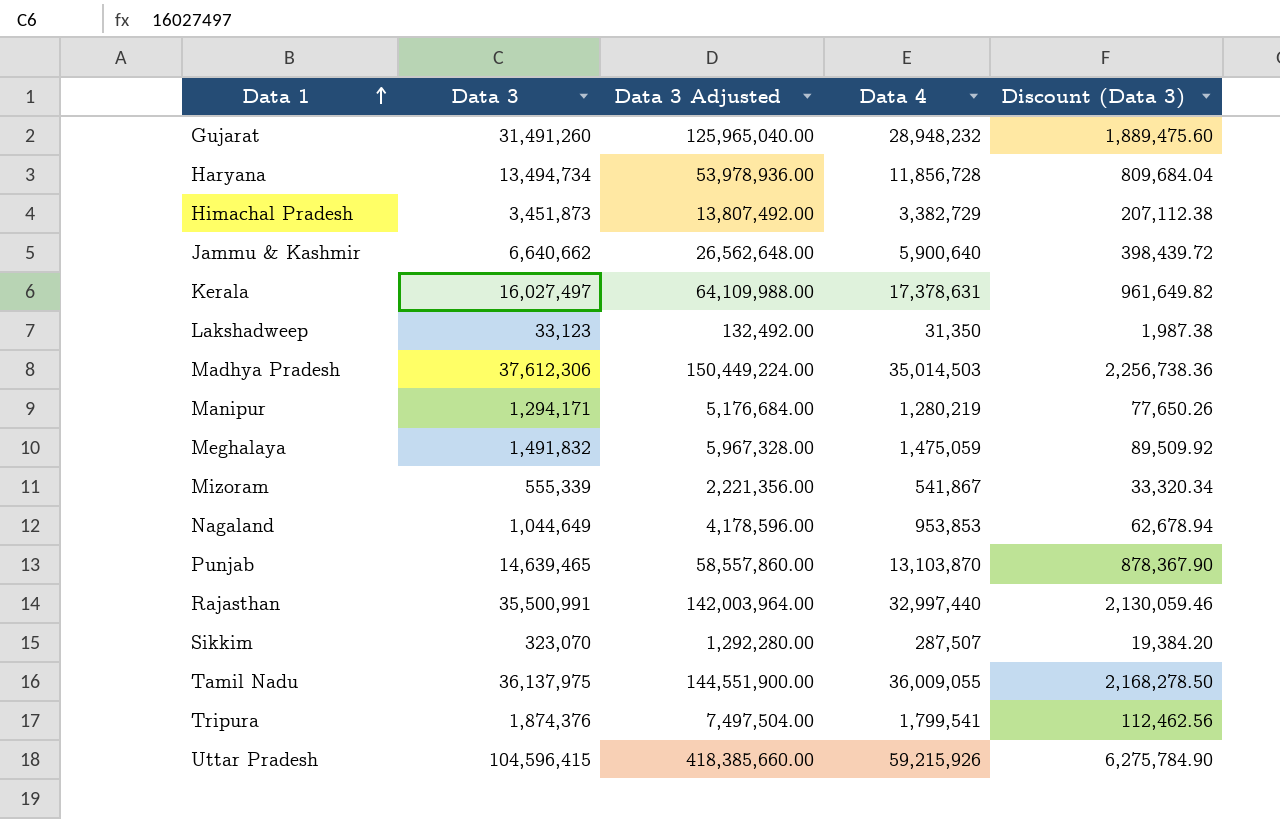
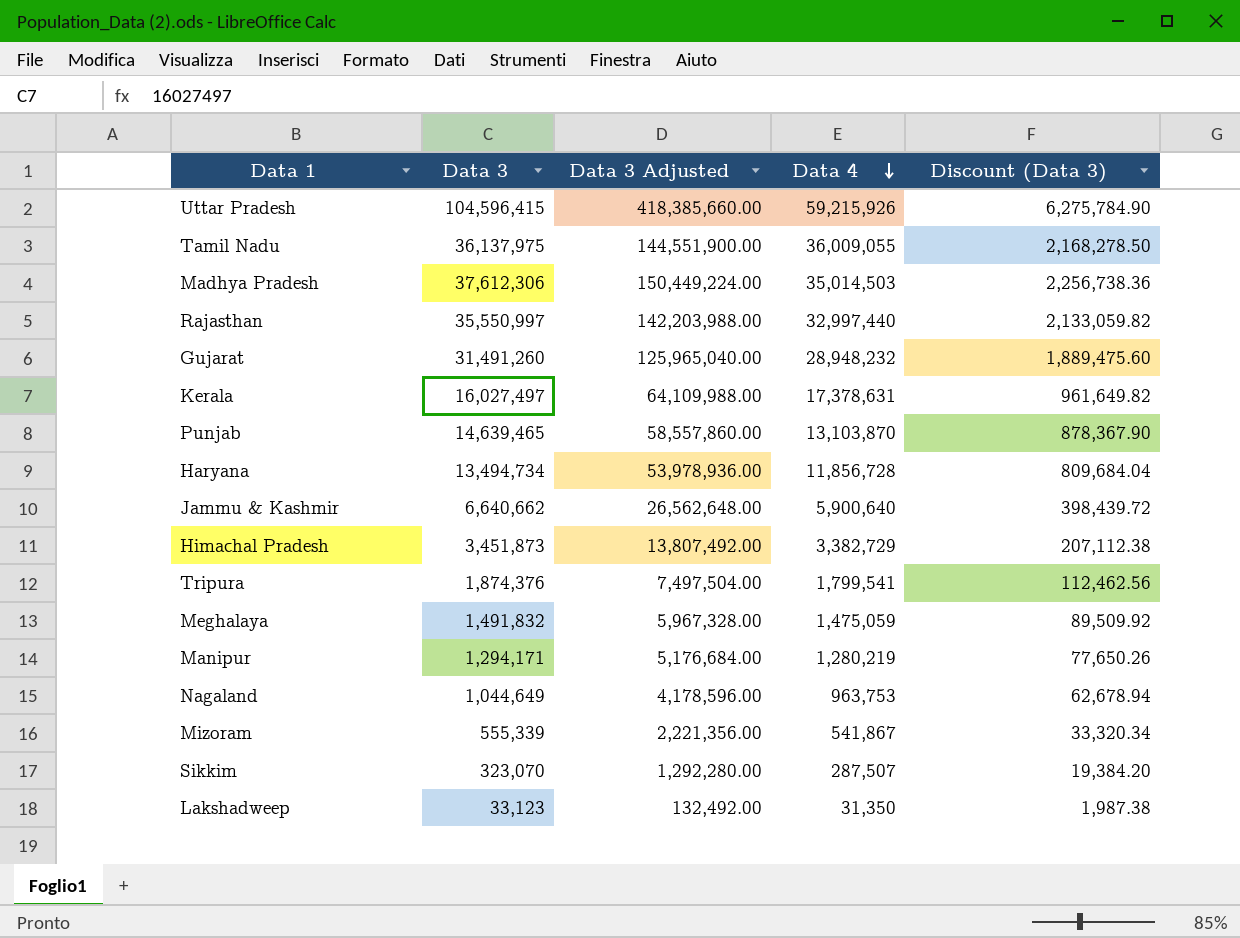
row order: Data 1 ascending -> Data 4 descending
Rajasthan | Data 3: 35,500,991 -> 35,550,997
Rajasthan | Data 3 Adjusted: 142,003,964.00 -> 142,203,988.00
Rajasthan | Discount (Data 3): 2,130,059.46 -> 2,133,059.82
Nagaland | Data 4: 953,853 -> 963,753

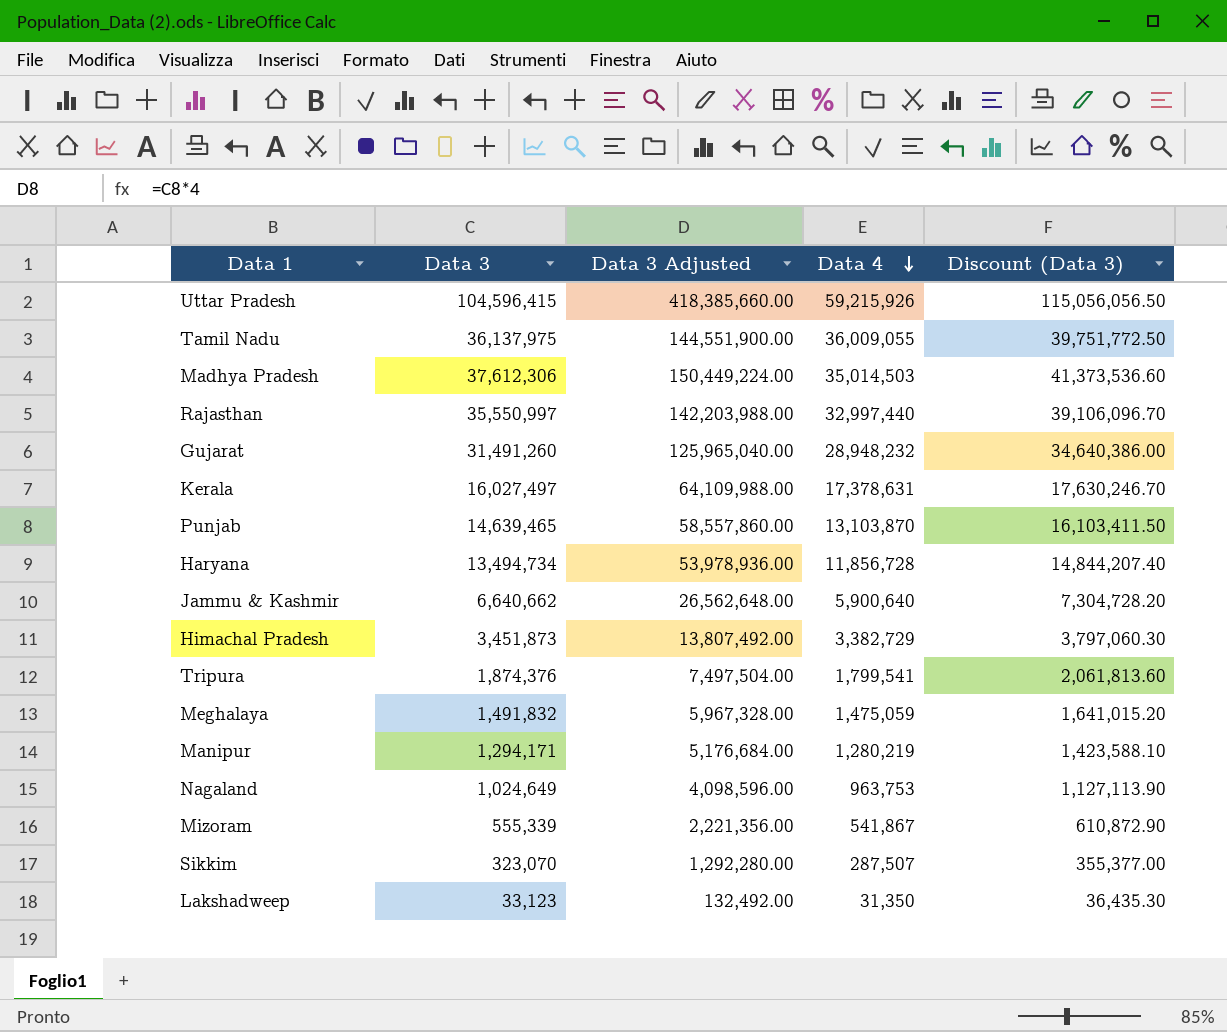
column Discount (Data 3) | formula: [Data 3] * 0.06 -> [Data 3] * 1.1
Nagaland | Data 3: 1,044,649 -> 1,024,649
Nagaland | Data 3 Adjusted: 4,178,596.00 -> 4,098,596.00

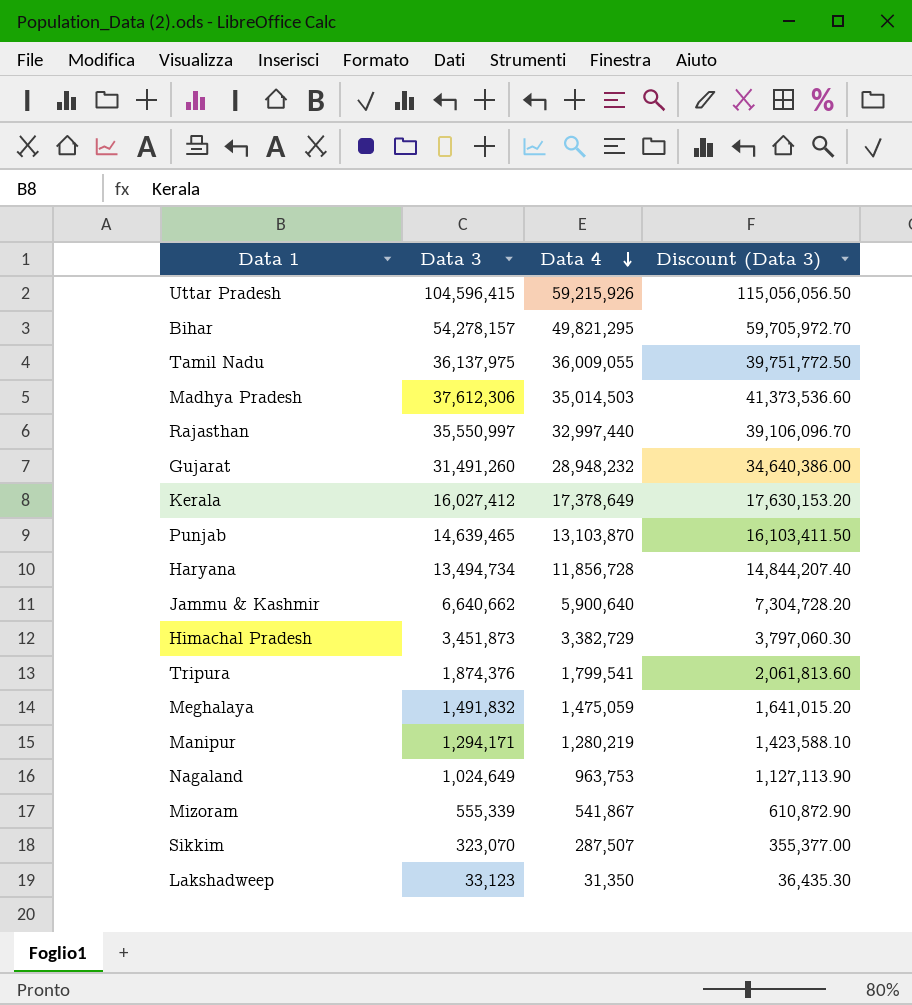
column Data 3 Adjusted | formula: [Data 3] * 4 -> none
row Bihar: none -> 54,278,157 | 49,821,295 | 59,705,972.70
Kerala | Data 3: 16,027,497 -> 16,027,412
Kerala | Data 4: 17,378,631 -> 17,378,649
Kerala | Discount (Data 3): 17,630,246.70 -> 17,630,153.20

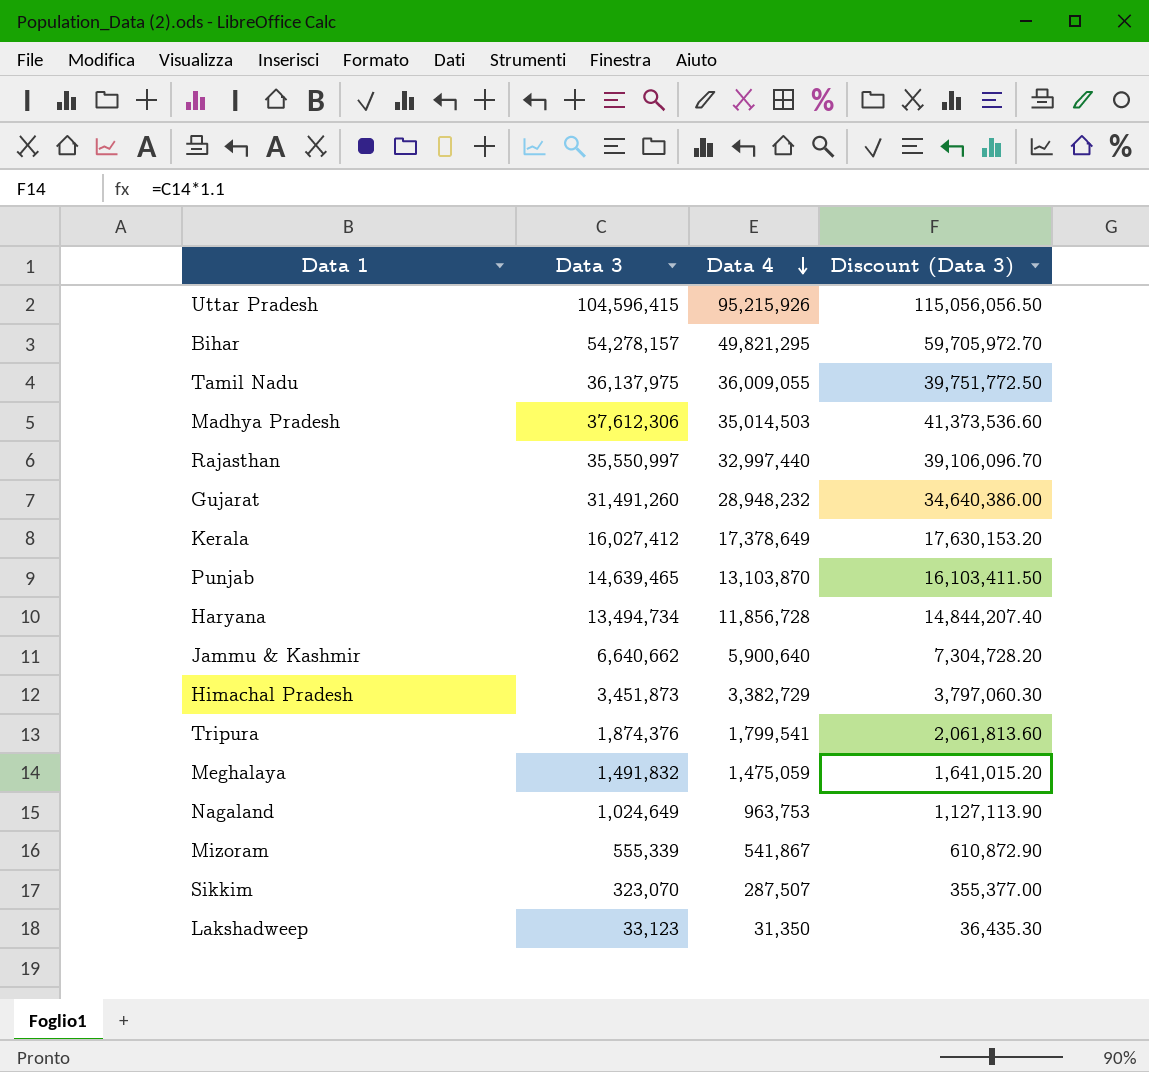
row Manipur: 1,294,171 | 1,280,219 | 1,423,588.10 -> none
Uttar Pradesh | Data 4: 59,215,926 -> 95,215,926

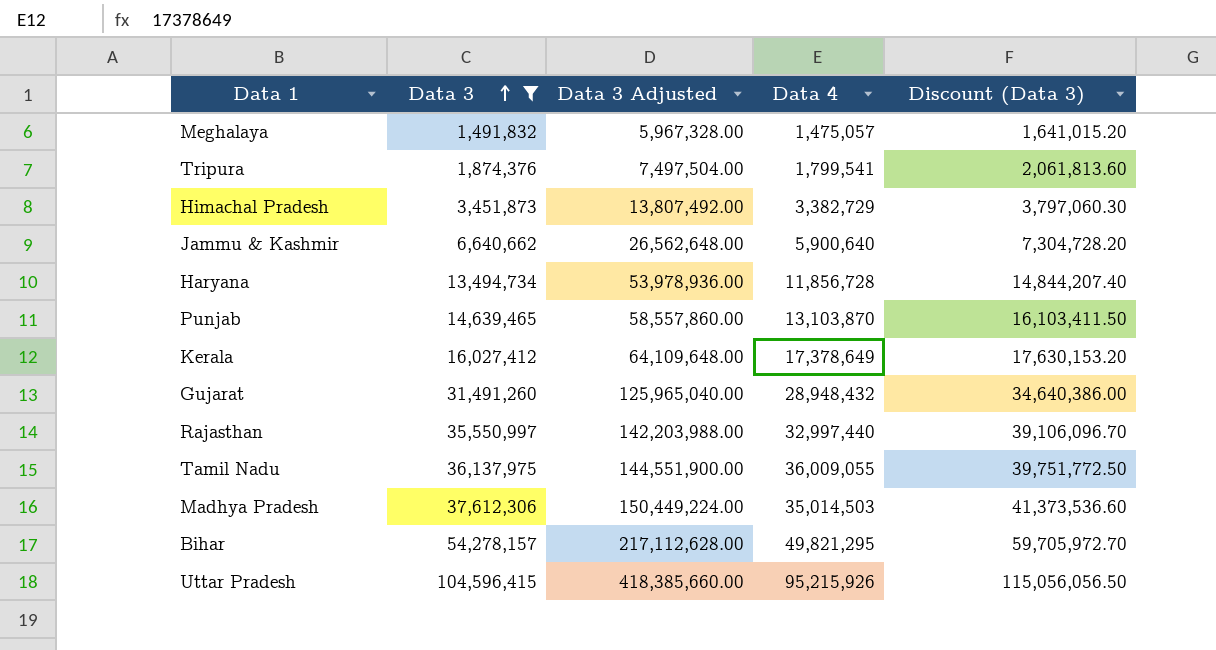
filter: none -> Data 3 >= 1,491,832
row order: Data 4 descending -> Data 3 ascending
column Data 3 Adjusted | formula: none -> [Data 3] * 4
Meghalaya | Data 4: 1,475,059 -> 1,475,057
Gujarat | Data 4: 28,948,232 -> 28,948,432

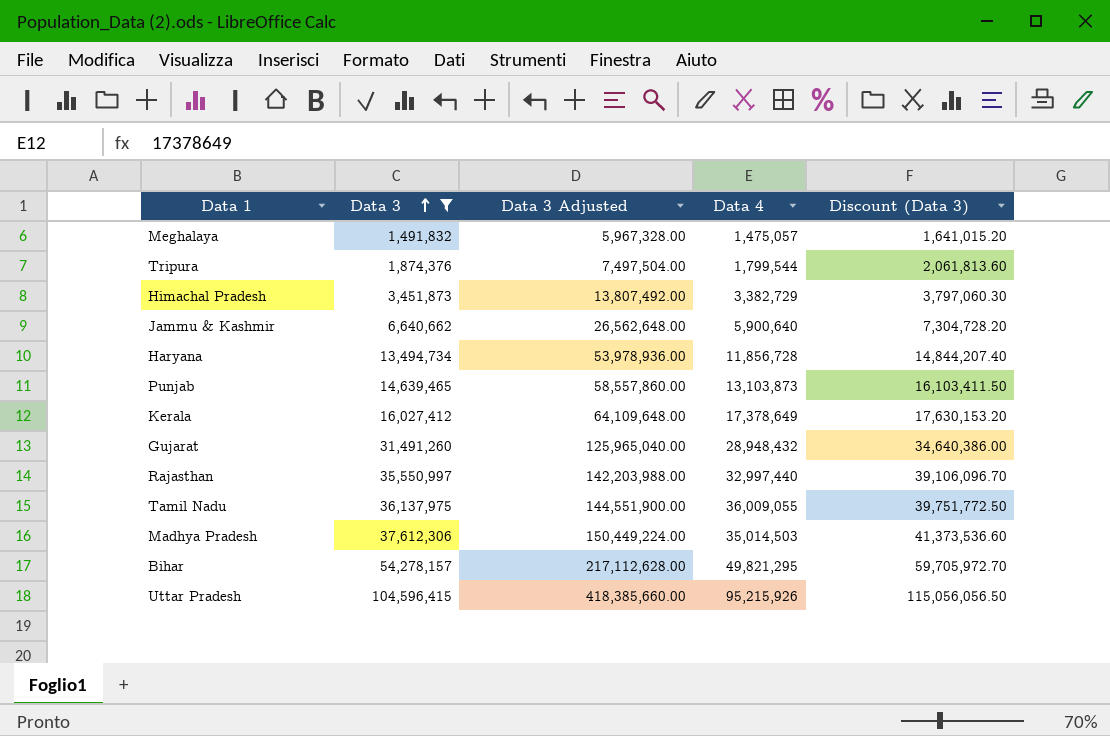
Tripura | Data 4: 1,799,541 -> 1,799,544
Punjab | Data 4: 13,103,870 -> 13,103,873

